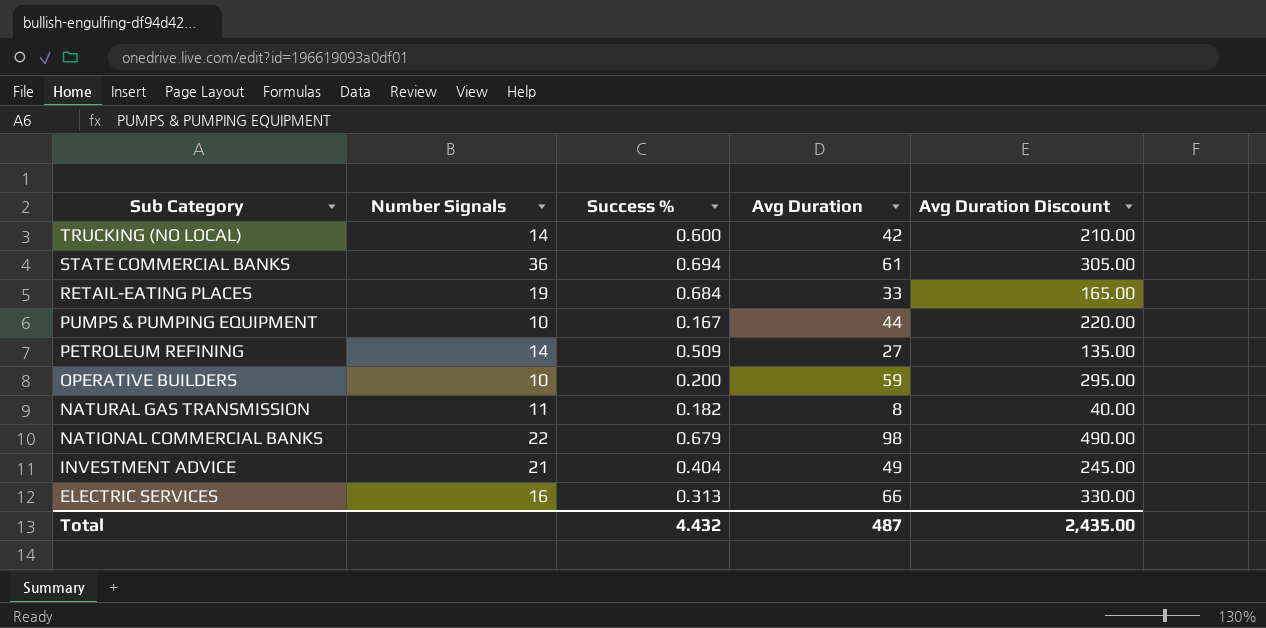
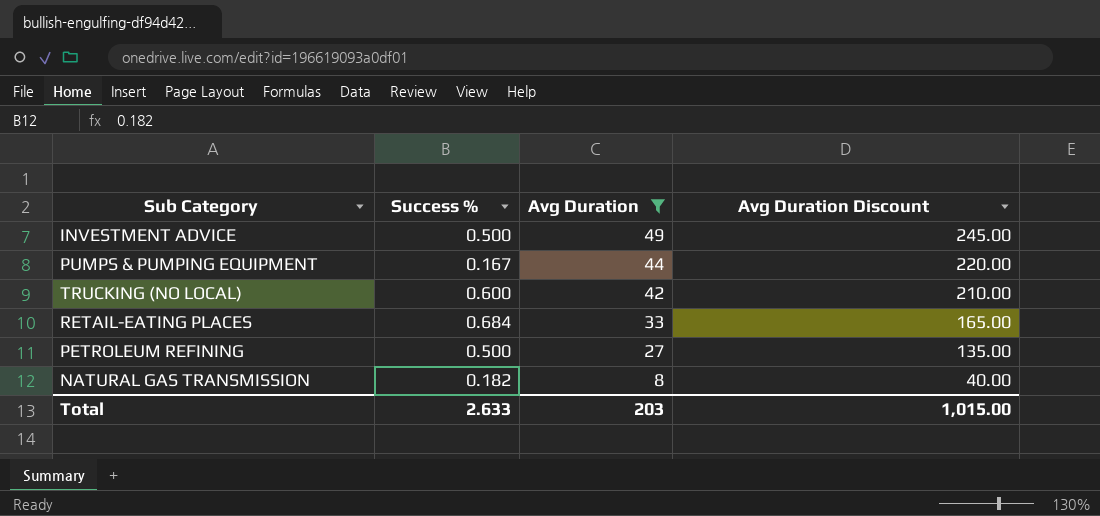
filter: none -> Avg Duration <= 49
row order: Sub Category descending -> Avg Duration descending
column Number Signals | position: 2 -> none
INVESTMENT ADVICE | Success %: 0.404 -> 0.500
PETROLEUM REFINING | Success %: 0.509 -> 0.500
Total | Success %: 4.432 -> 2.633
Total | Avg Duration: 487 -> 203
Total | Avg Duration Discount: 2,435.00 -> 1,015.00

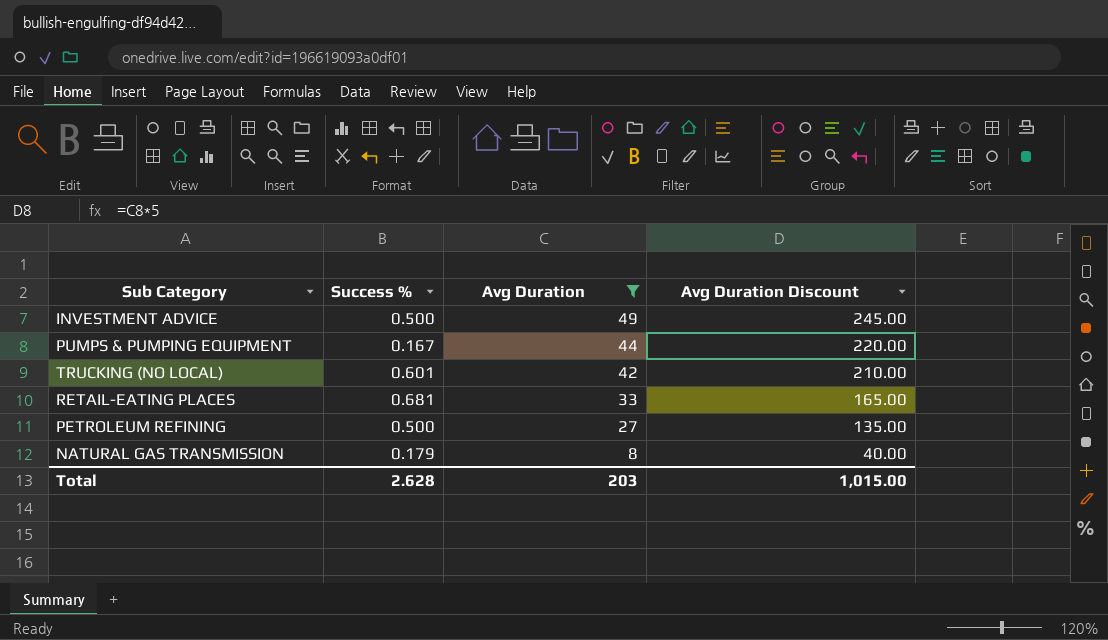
TRUCKING (NO LOCAL) | Success %: 0.600 -> 0.601
RETAIL-EATING PLACES | Success %: 0.684 -> 0.681
NATURAL GAS TRANSMISSION | Success %: 0.182 -> 0.179
Total | Success %: 2.633 -> 2.628

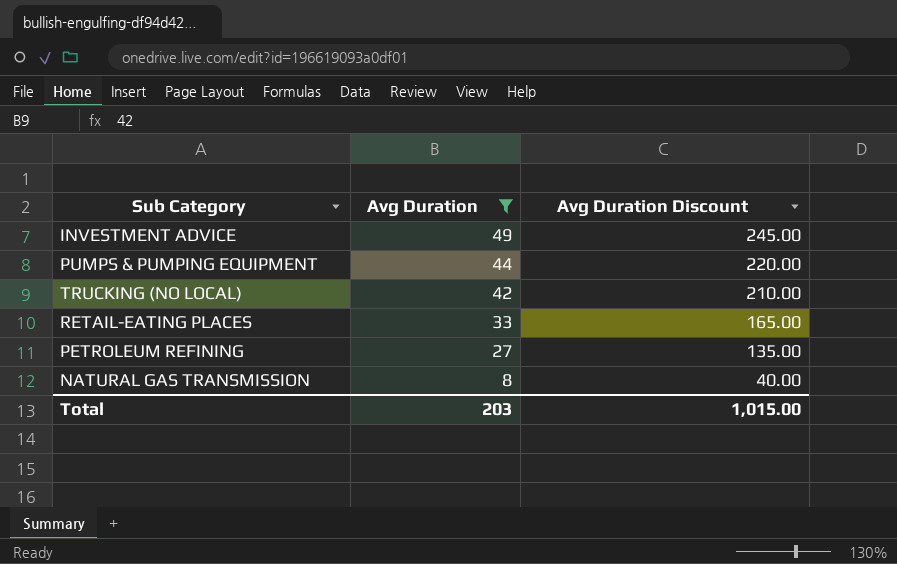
column Success % | position: 2 -> none

